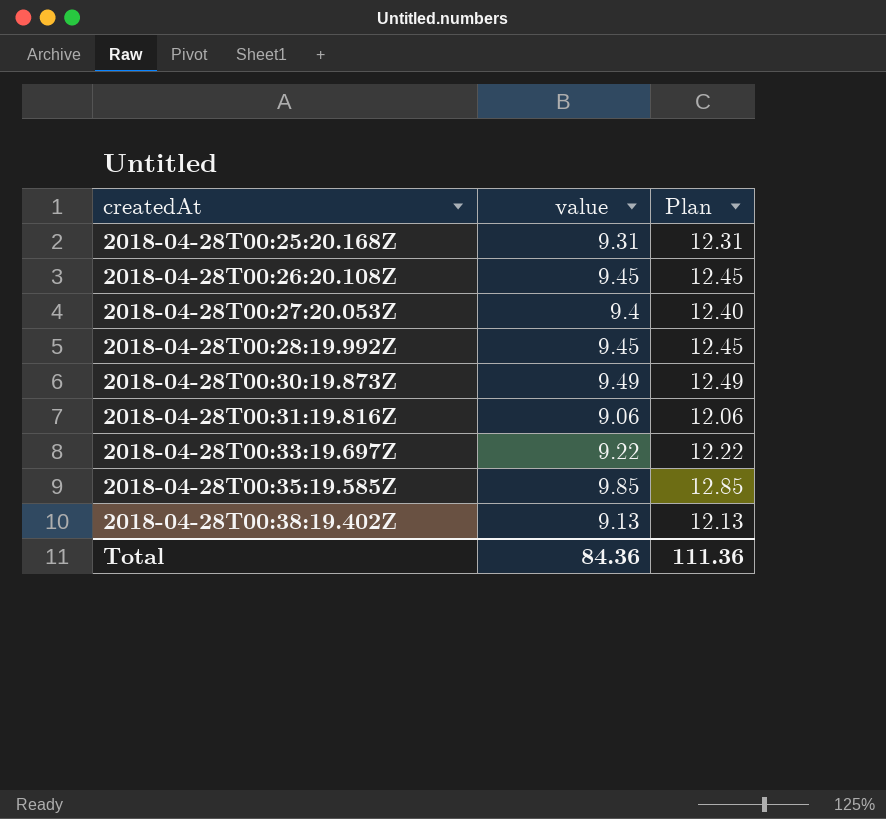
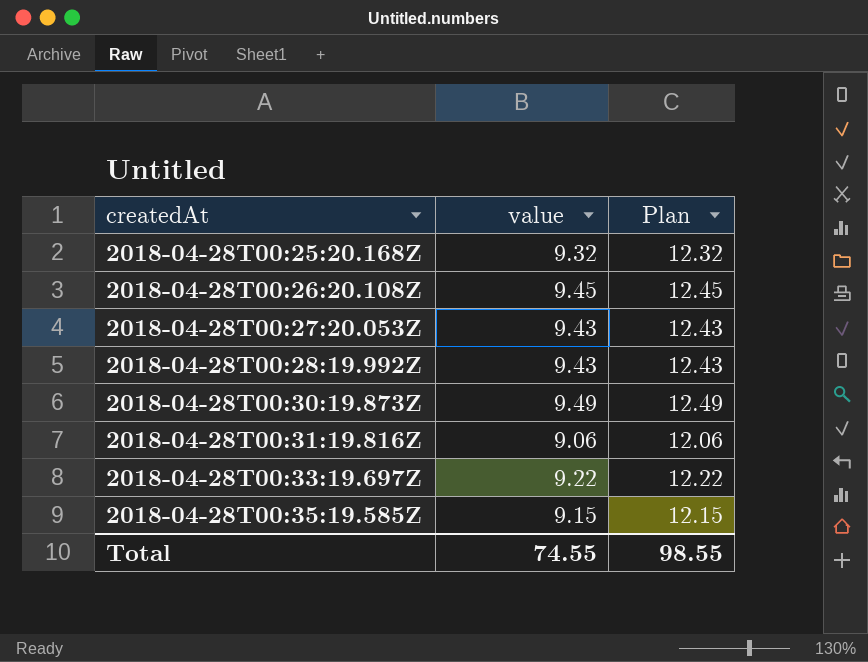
row 2018-04-28T00:38:19.402Z: 9.13 | 12.13 -> none
2018-04-28T00:25:20.168Z | value: 9.31 -> 9.32
2018-04-28T00:25:20.168Z | Plan: 12.31 -> 12.32
2018-04-28T00:27:20.053Z | value: 9.4 -> 9.43
2018-04-28T00:27:20.053Z | Plan: 12.40 -> 12.43
2018-04-28T00:28:19.992Z | value: 9.45 -> 9.43
2018-04-28T00:28:19.992Z | Plan: 12.45 -> 12.43
2018-04-28T00:35:19.585Z | value: 9.85 -> 9.15
2018-04-28T00:35:19.585Z | Plan: 12.85 -> 12.15
Total | value: 84.36 -> 74.55
Total | Plan: 111.36 -> 98.55

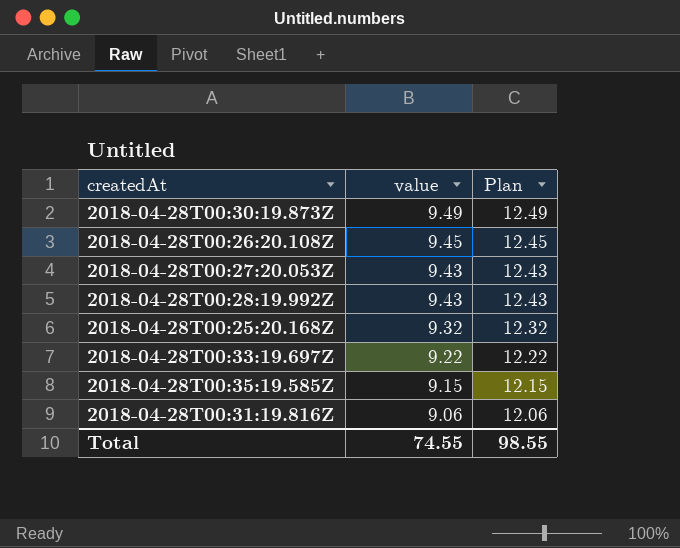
row order: createdAt ascending -> value descending

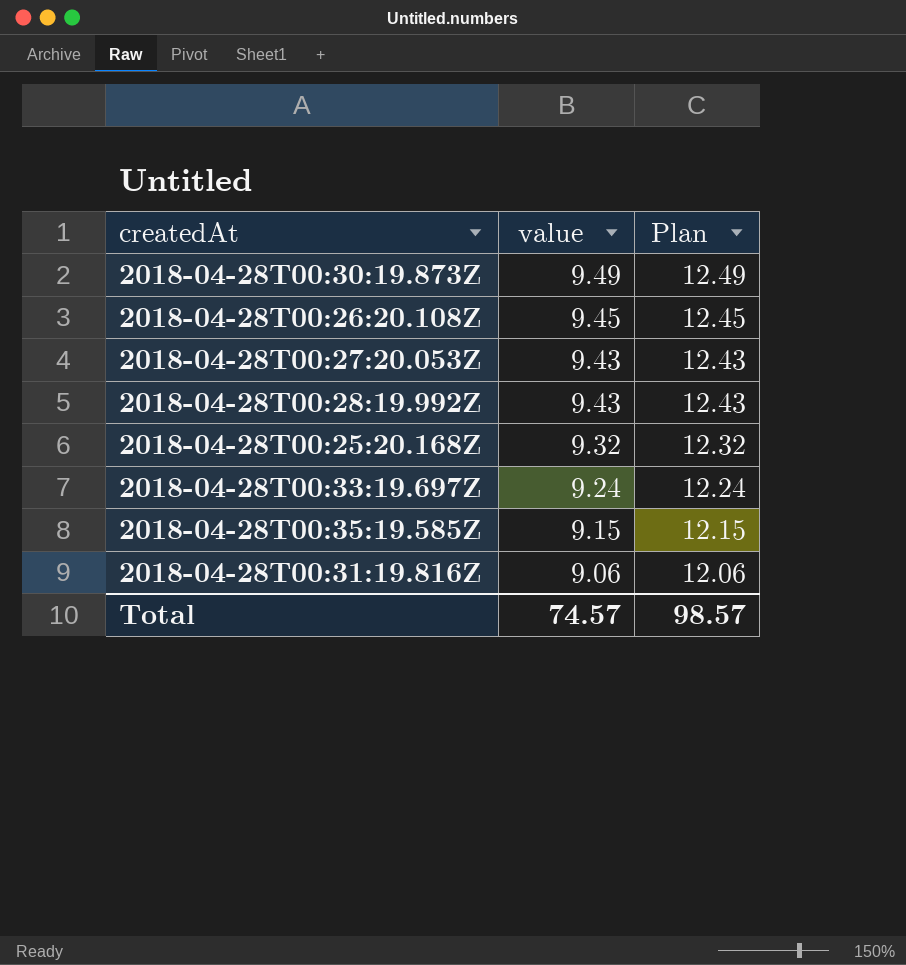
2018-04-28T00:33:19.697Z | value: 9.22 -> 9.24
2018-04-28T00:33:19.697Z | Plan: 12.22 -> 12.24
Total | value: 74.55 -> 74.57
Total | Plan: 98.55 -> 98.57

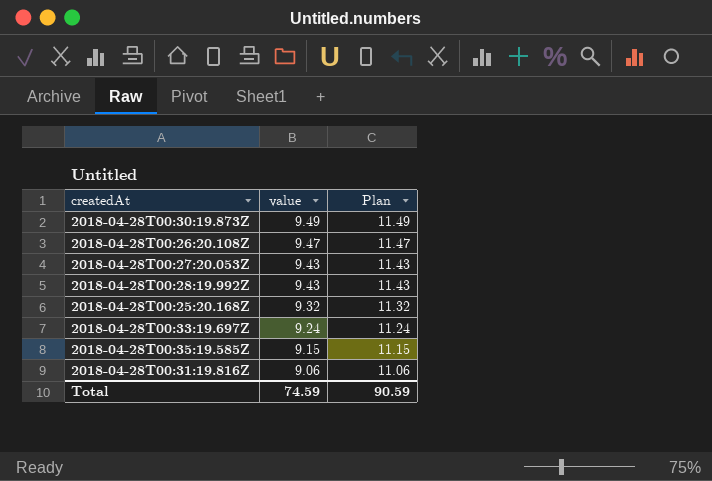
column Plan | formula: [value] + 3 -> [value] + 2
2018-04-28T00:26:20.108Z | value: 9.45 -> 9.47
Total | value: 74.57 -> 74.59
Total | Plan: 98.57 -> 90.59

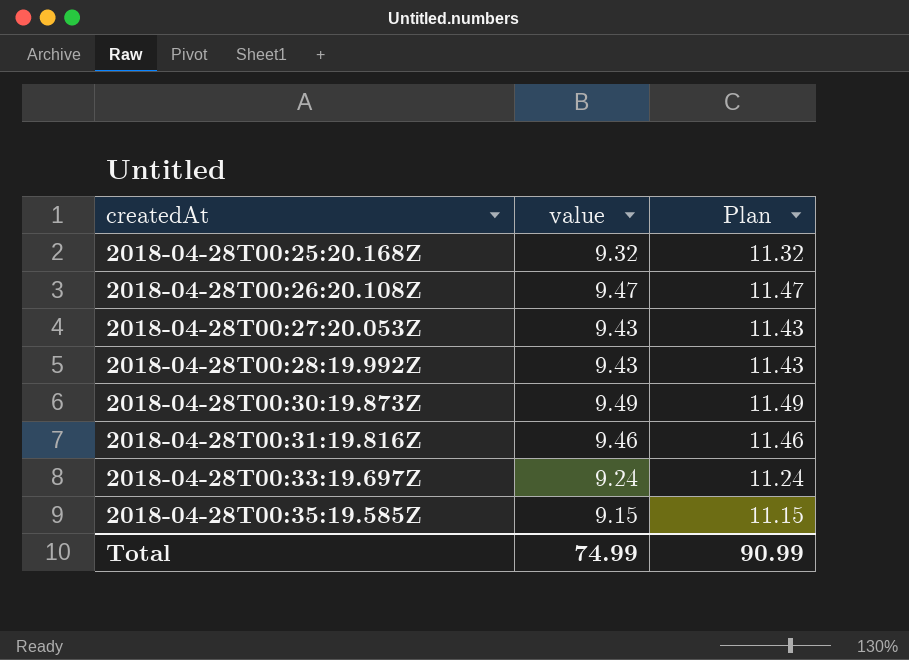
row order: value descending -> createdAt ascending
2018-04-28T00:31:19.816Z | value: 9.06 -> 9.46
2018-04-28T00:31:19.816Z | Plan: 11.06 -> 11.46
Total | value: 74.59 -> 74.99
Total | Plan: 90.59 -> 90.99

